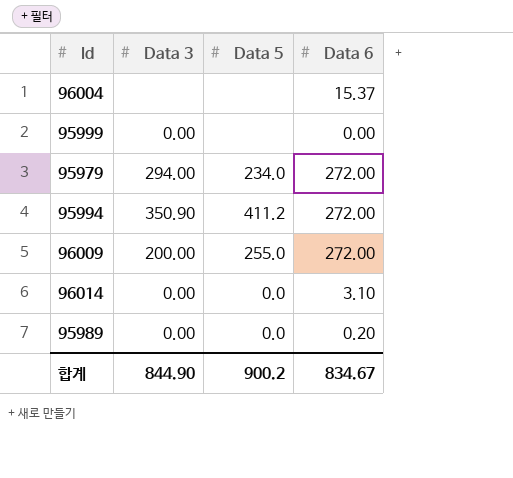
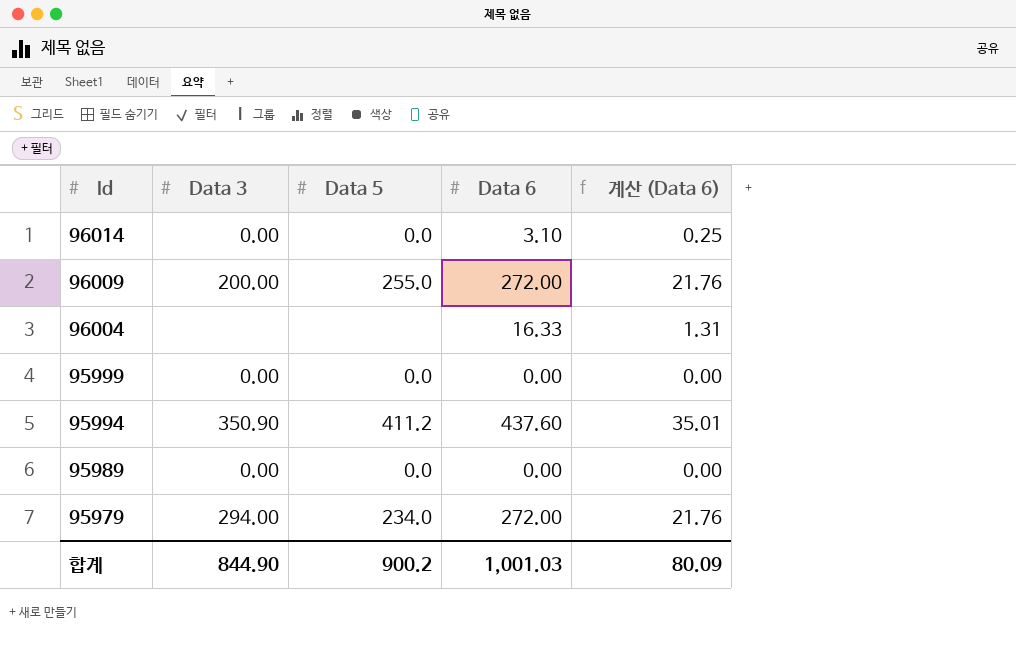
row order: none -> Id descending
column 계산 (Data 6) | formula: none -> [Data 6] * 0.08
96004 | Data 6: 15.37 -> 16.33
95999 | Data 5: none -> 0.0
95994 | Data 6: 272.00 -> 437.60
95989 | Data 6: 0.20 -> 0.00
합계 | Data 6: 834.67 -> 1,001.03

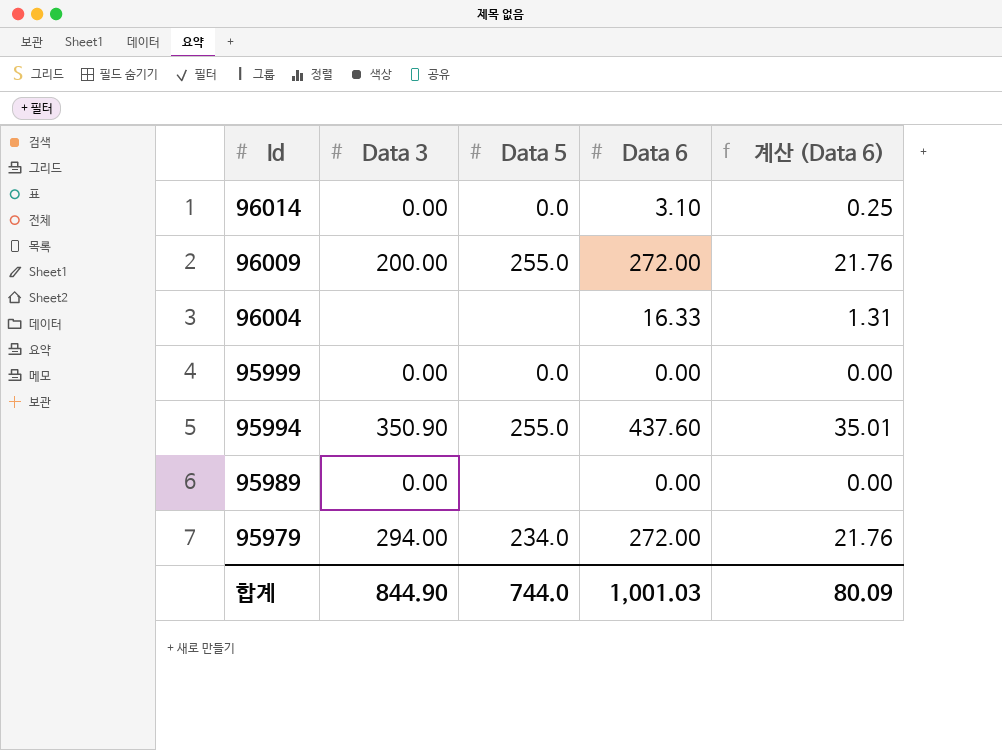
95994 | Data 5: 411.2 -> 255.0
95989 | Data 5: 0.0 -> none
합계 | Data 5: 900.2 -> 744.0

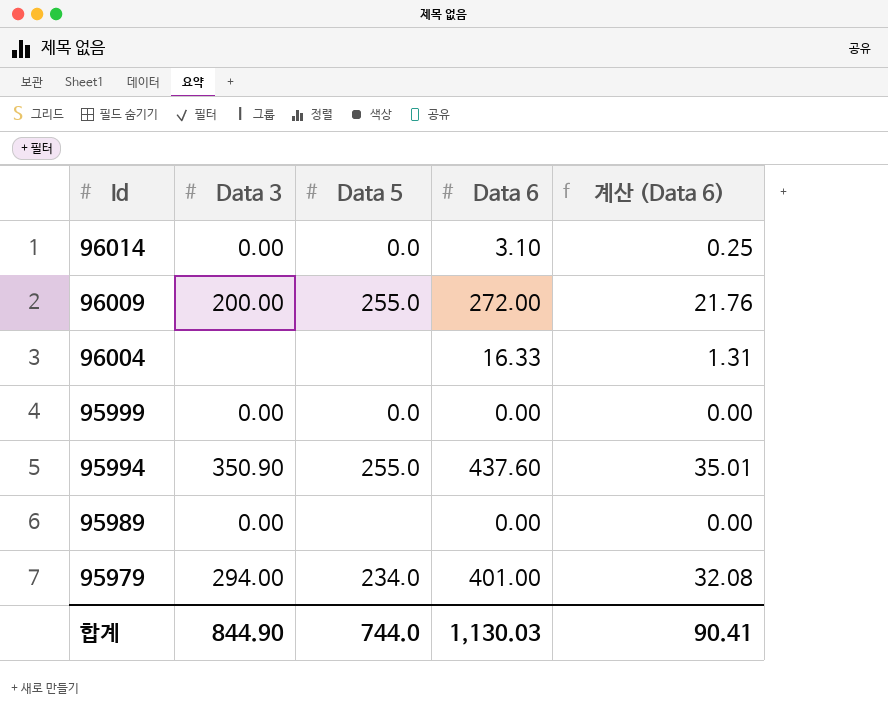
95979 | Data 6: 272.00 -> 401.00
95979 | 계산 (Data 6): 21.76 -> 32.08
합계 | Data 6: 1,001.03 -> 1,130.03
합계 | 계산 (Data 6): 80.09 -> 90.41

